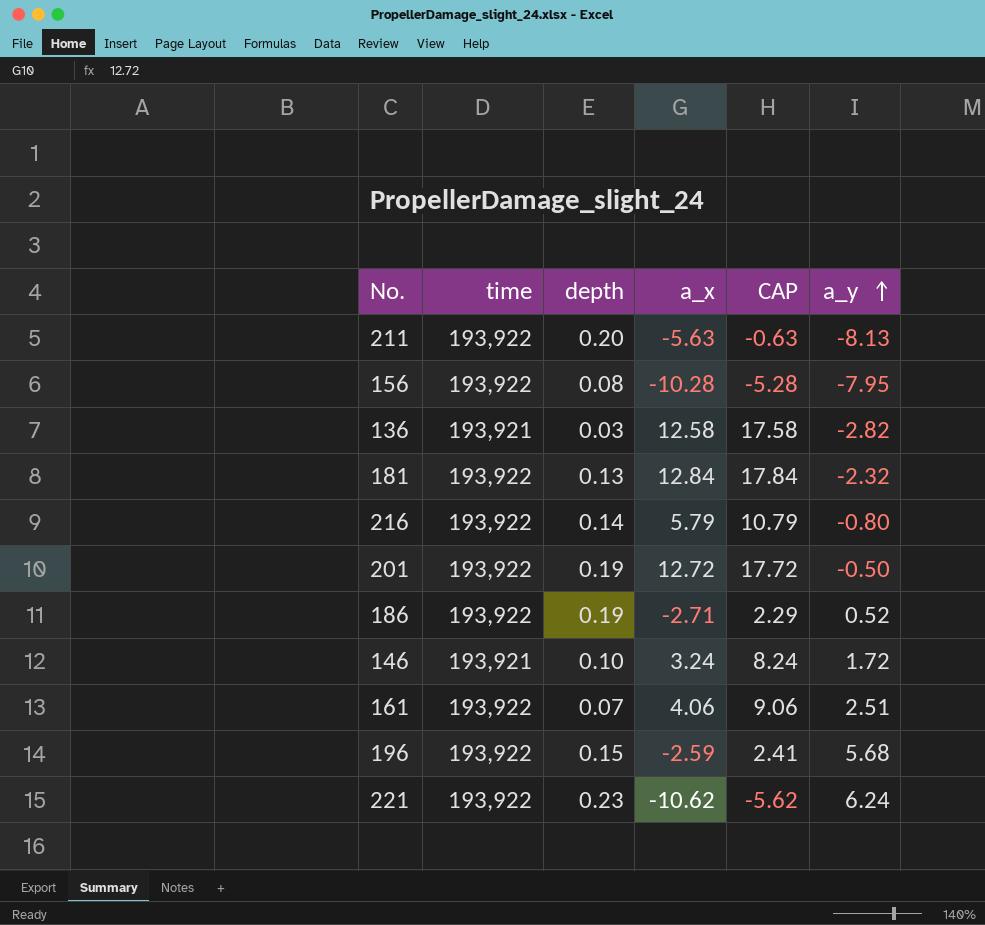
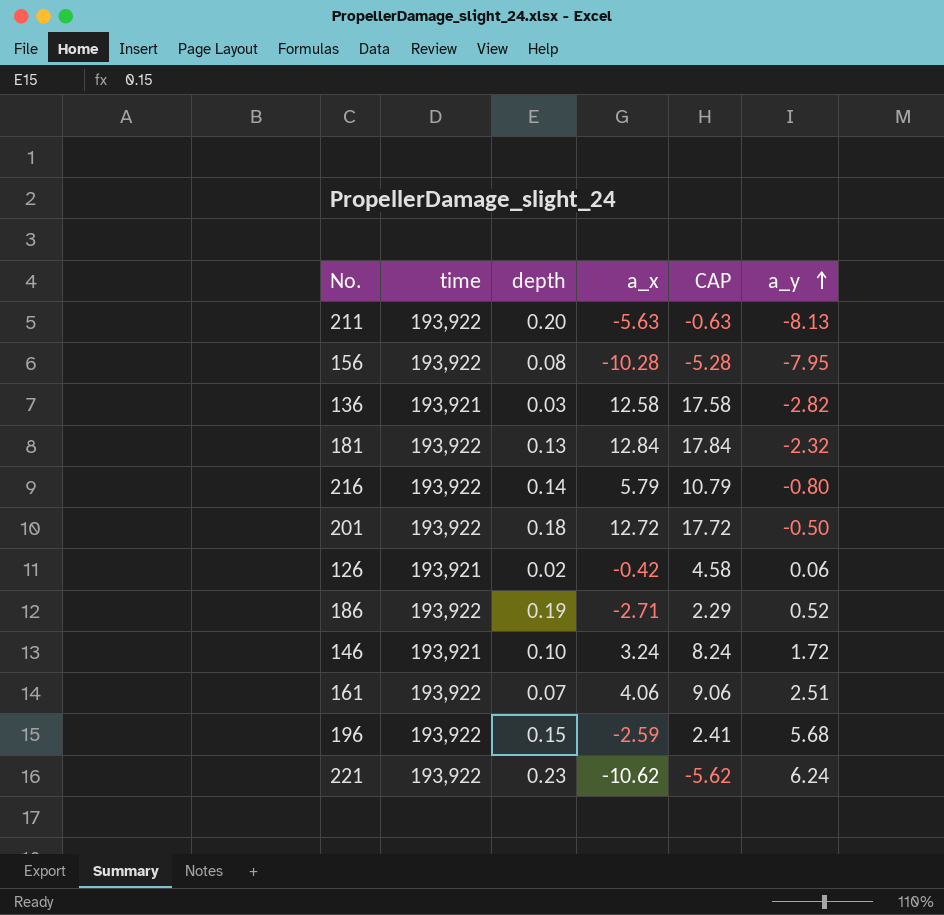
201 | depth: 0.19 -> 0.18
row 126: none -> 193,921 | 0.02 | -0.42 | 4.58 | 0.06

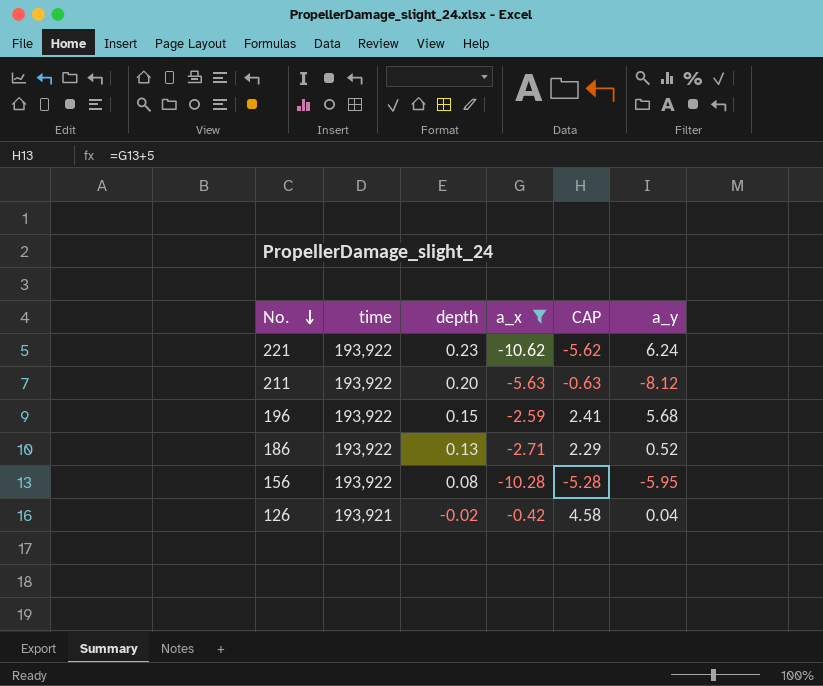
filter: none -> a_x <= -0.42
row order: a_y ascending -> No. descending
211 | a_y: -8.13 -> -8.12
186 | depth: 0.19 -> 0.13
156 | a_y: -7.95 -> -5.95
126 | depth: 0.02 -> -0.02
126 | a_y: 0.06 -> 0.04

